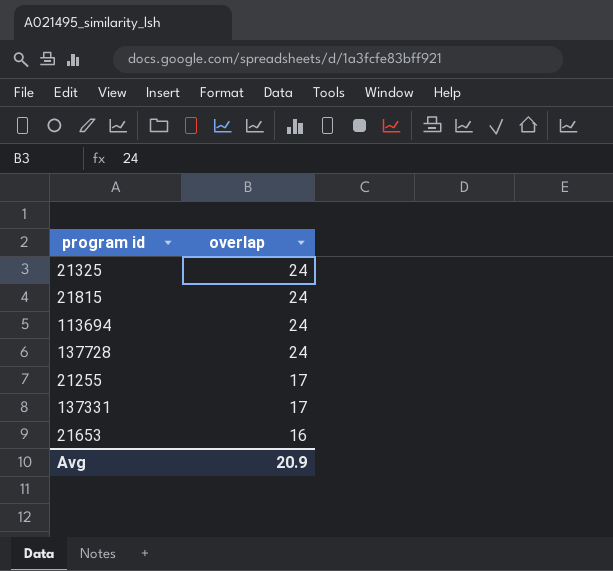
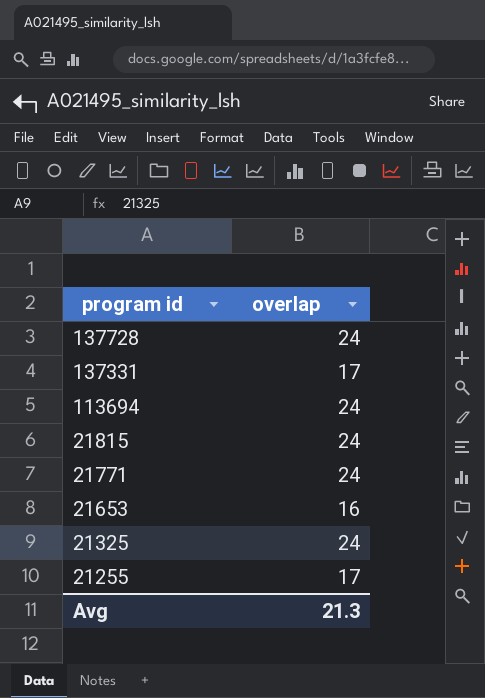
row order: overlap descending -> program id descending
row 21771: none -> 24
Avg | overlap: 20.9 -> 21.3

